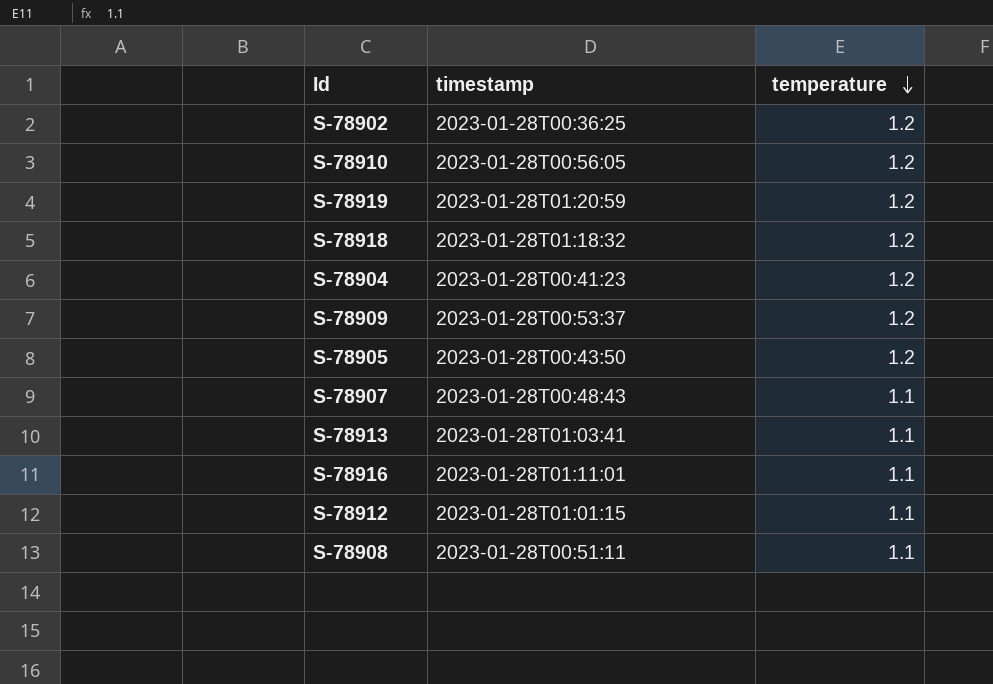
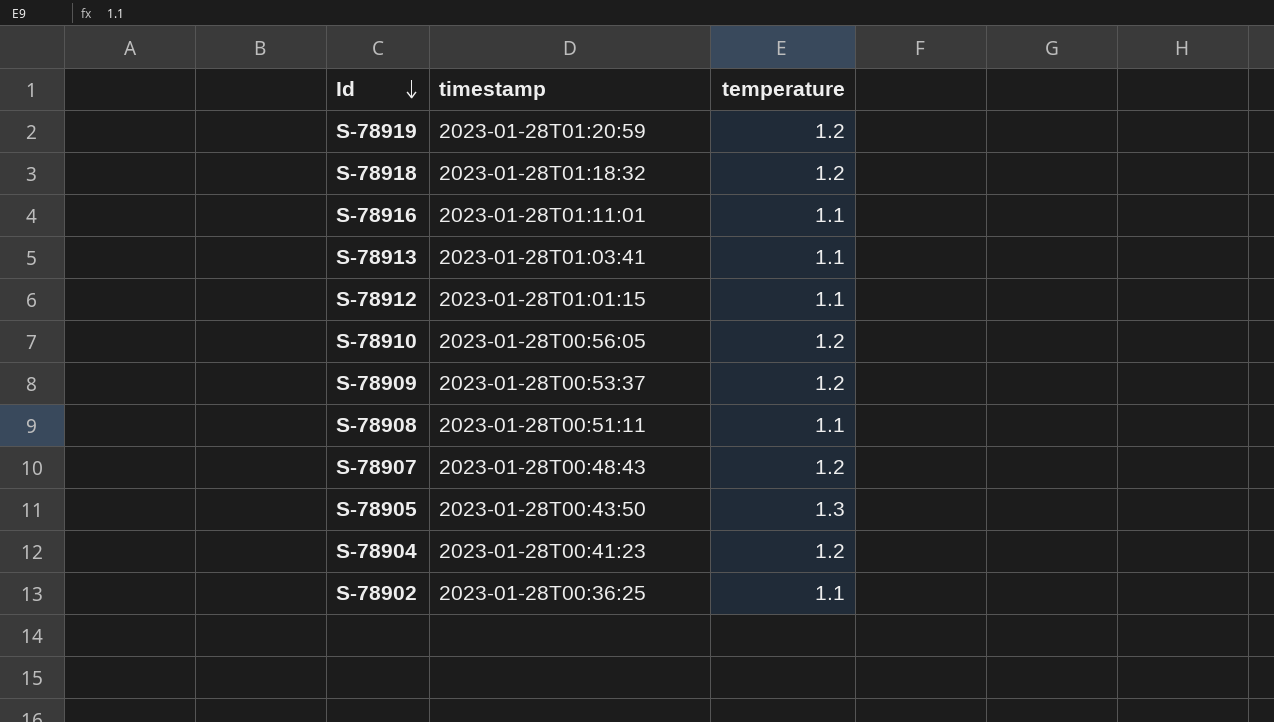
row order: temperature descending -> Id descending
S-78907 | temperature: 1.1 -> 1.2
S-78905 | temperature: 1.2 -> 1.3
S-78902 | temperature: 1.2 -> 1.1

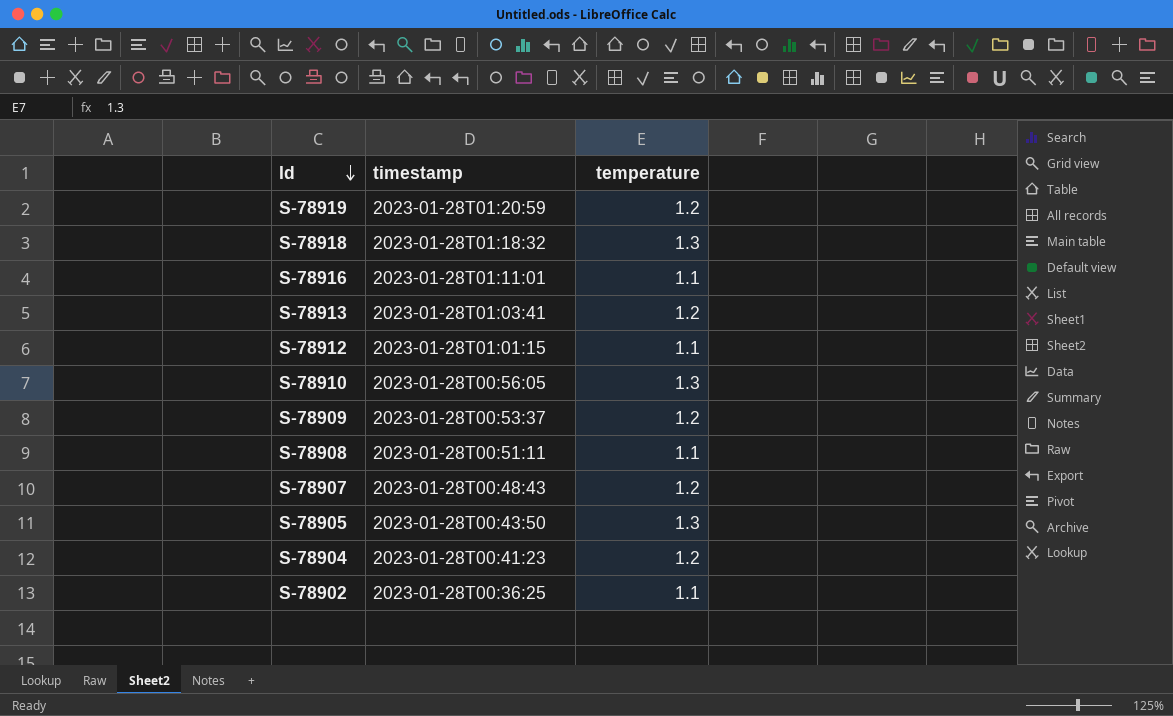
S-78918 | temperature: 1.2 -> 1.3
S-78913 | temperature: 1.1 -> 1.2
S-78910 | temperature: 1.2 -> 1.3

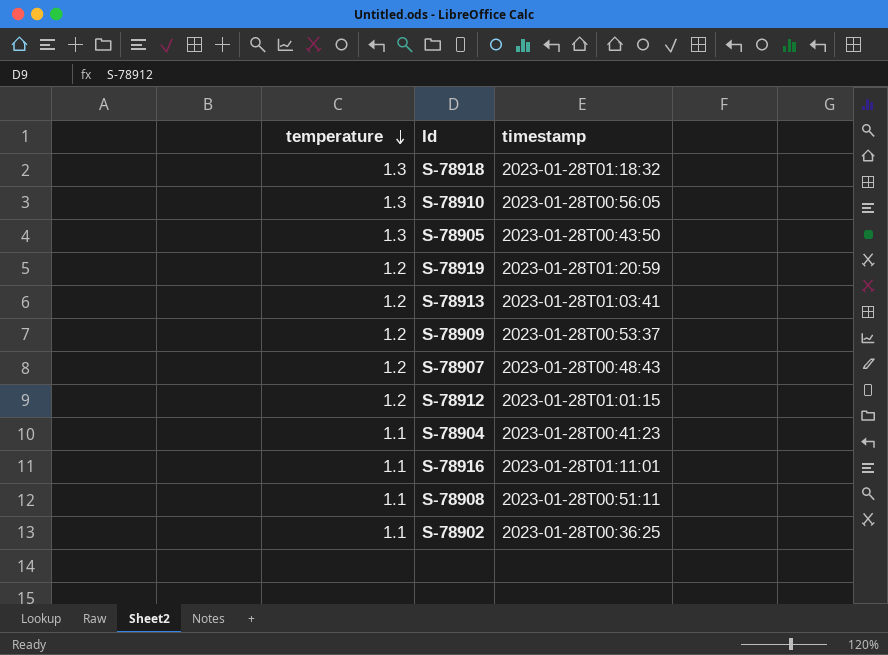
row order: Id descending -> temperature descending
column temperature | position: 3 -> 1
S-78912 | temperature: 1.1 -> 1.2
S-78904 | temperature: 1.2 -> 1.1

